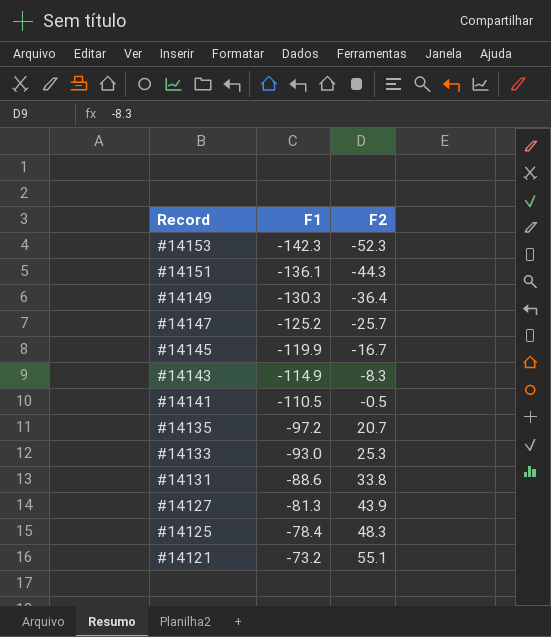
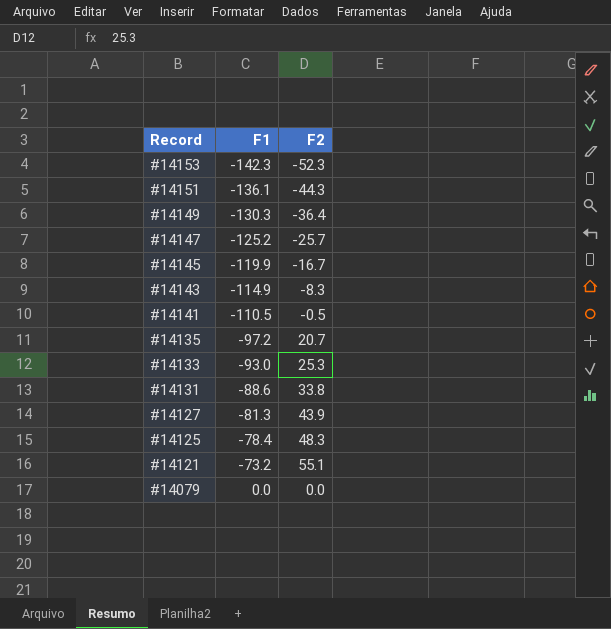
row #14079: none -> 0.0 | 0.0

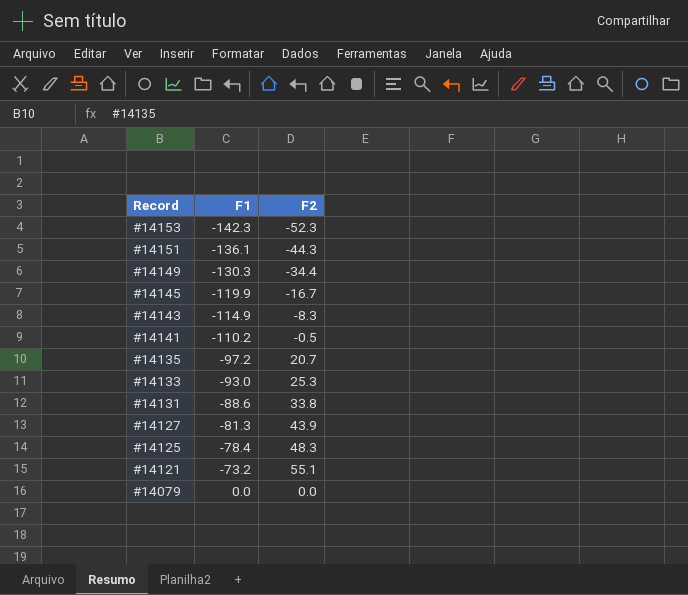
row #14147: -125.2 | -25.7 -> none
#14149 | F2: -36.4 -> -34.4
#14141 | F1: -110.5 -> -110.2

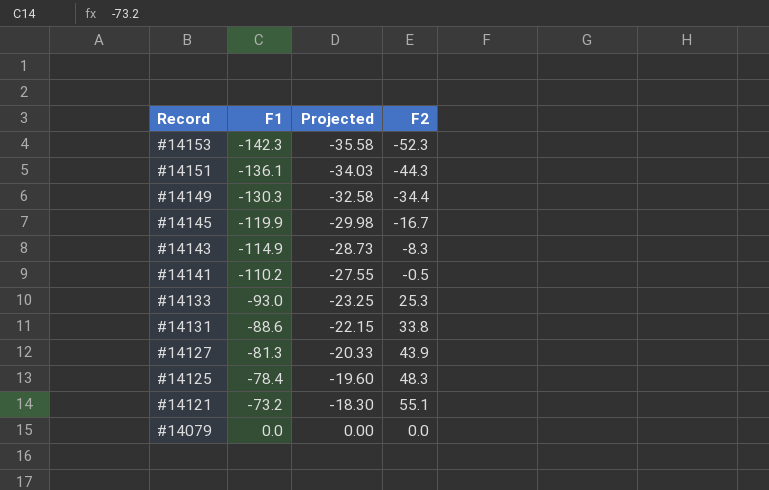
column Projected | formula: none -> [F1] * 0.25
row #14135: -97.2 | 20.7 -> none

